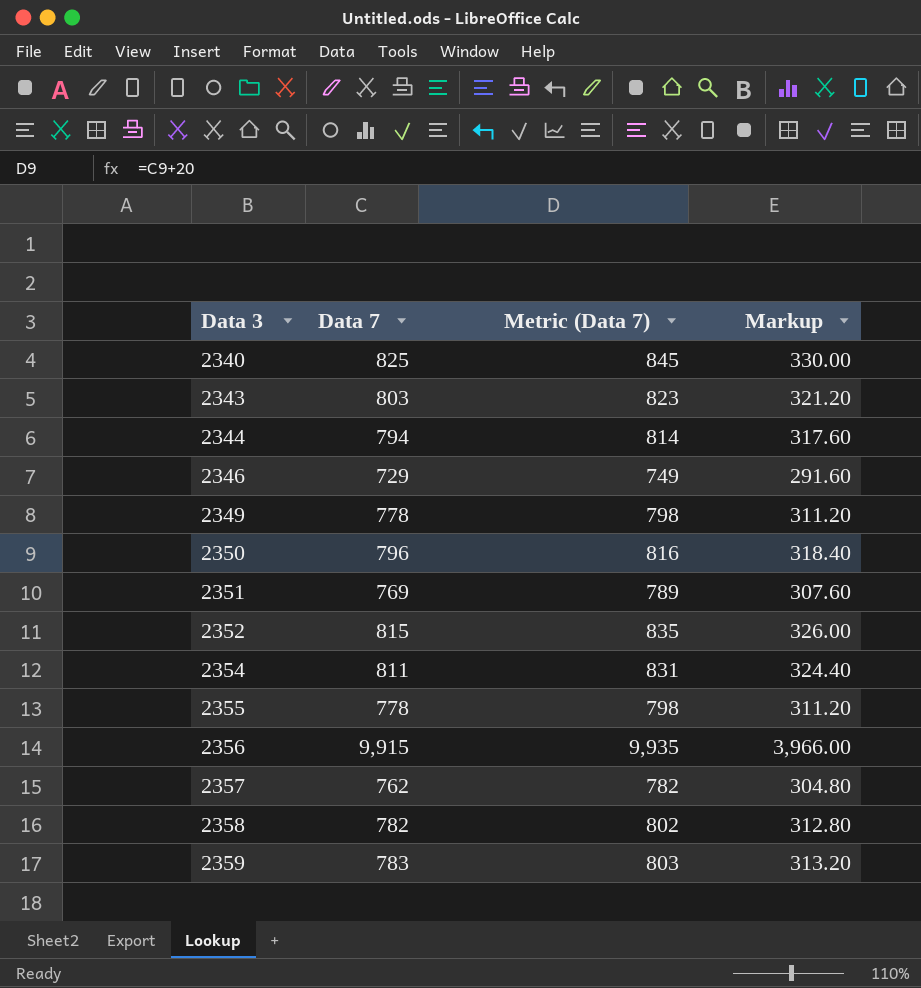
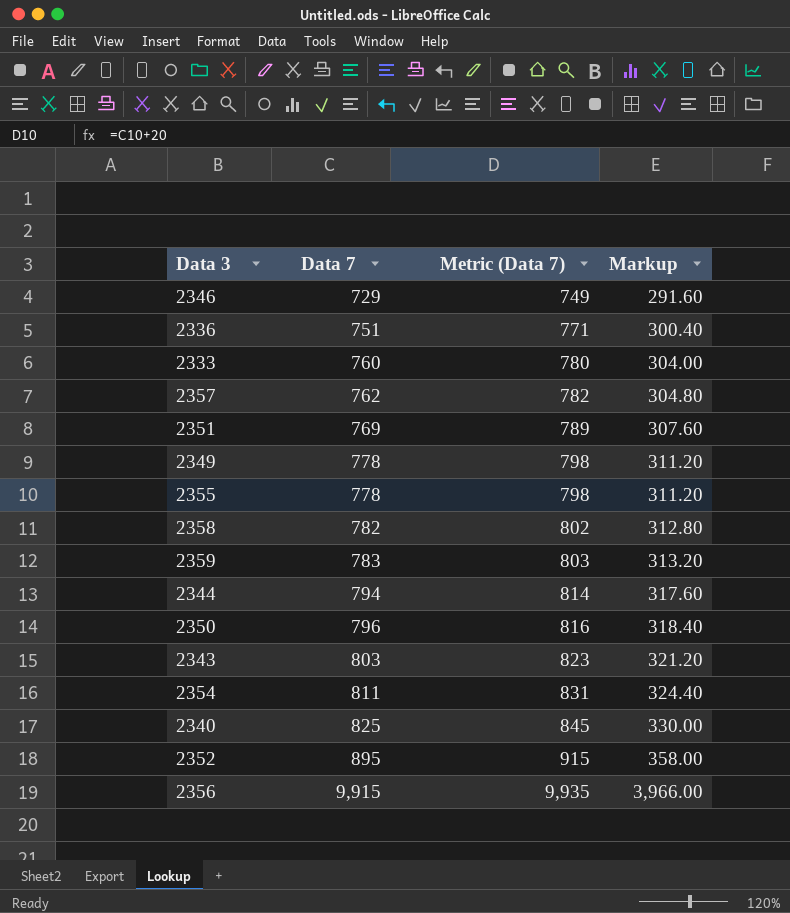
row order: Data 3 ascending -> Data 7 ascending
row 2336: none -> 751 | 771 | 300.40
row 2333: none -> 760 | 780 | 304.00
2352 | Data 7: 815 -> 895
2352 | Metric (Data 7): 835 -> 915
2352 | Markup: 326.00 -> 358.00

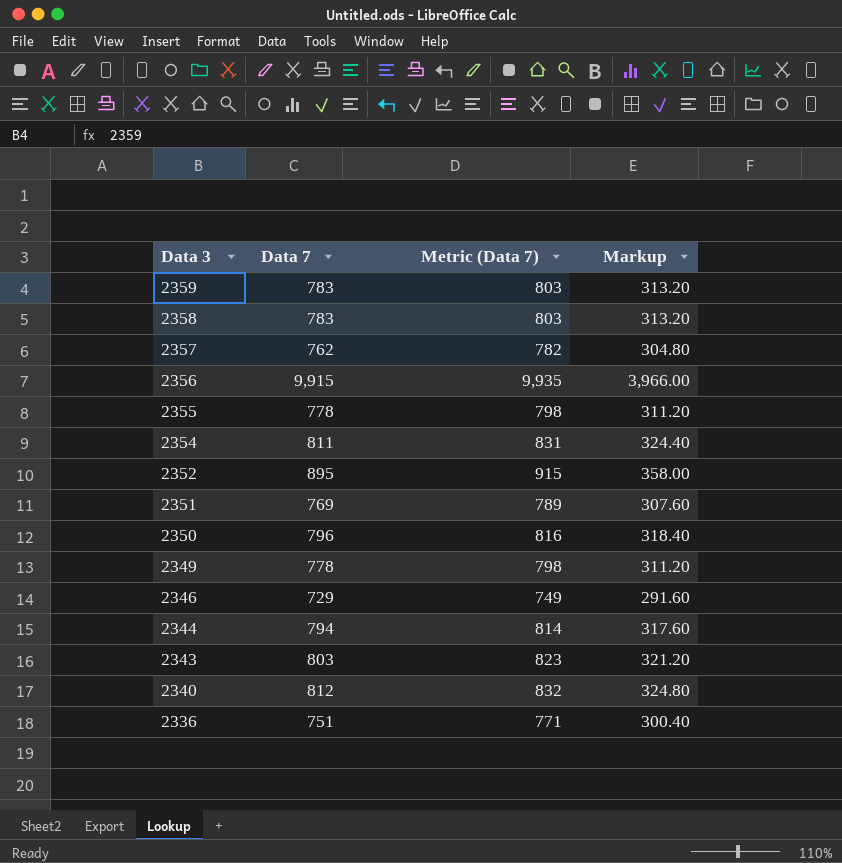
row order: Data 7 ascending -> Data 3 descending
row 2333: 760 | 780 | 304.00 -> none
2358 | Data 7: 782 -> 783
2358 | Metric (Data 7): 802 -> 803
2358 | Markup: 312.80 -> 313.20
2340 | Data 7: 825 -> 812
2340 | Metric (Data 7): 845 -> 832
2340 | Markup: 330.00 -> 324.80

